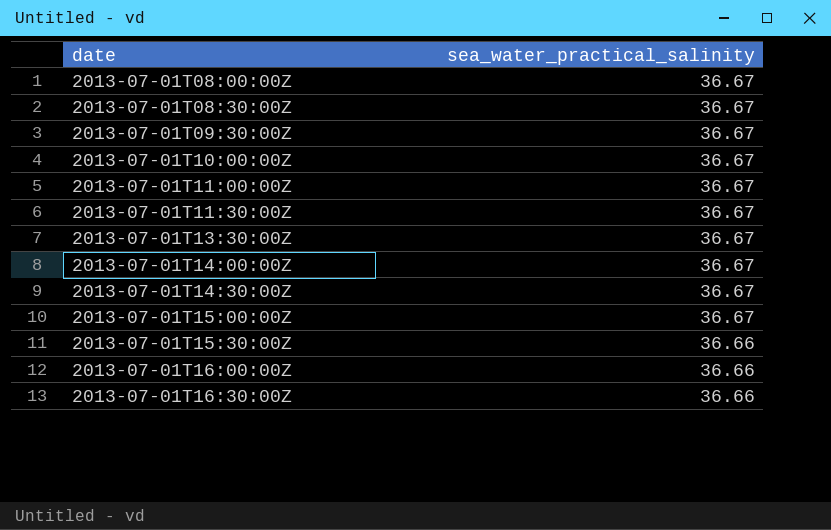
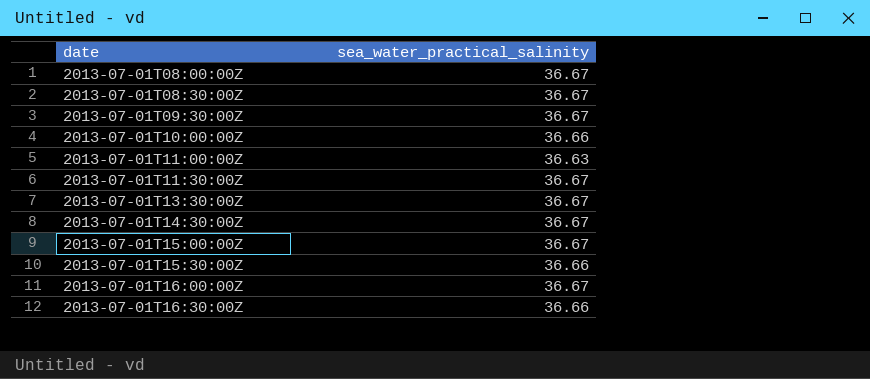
row 2013-07-01T14:00:00Z: 36.67 -> none
2013-07-01T10:00:00Z | sea_water_practical_salinity: 36.67 -> 36.66
2013-07-01T11:00:00Z | sea_water_practical_salinity: 36.67 -> 36.63
2013-07-01T16:00:00Z | sea_water_practical_salinity: 36.66 -> 36.67

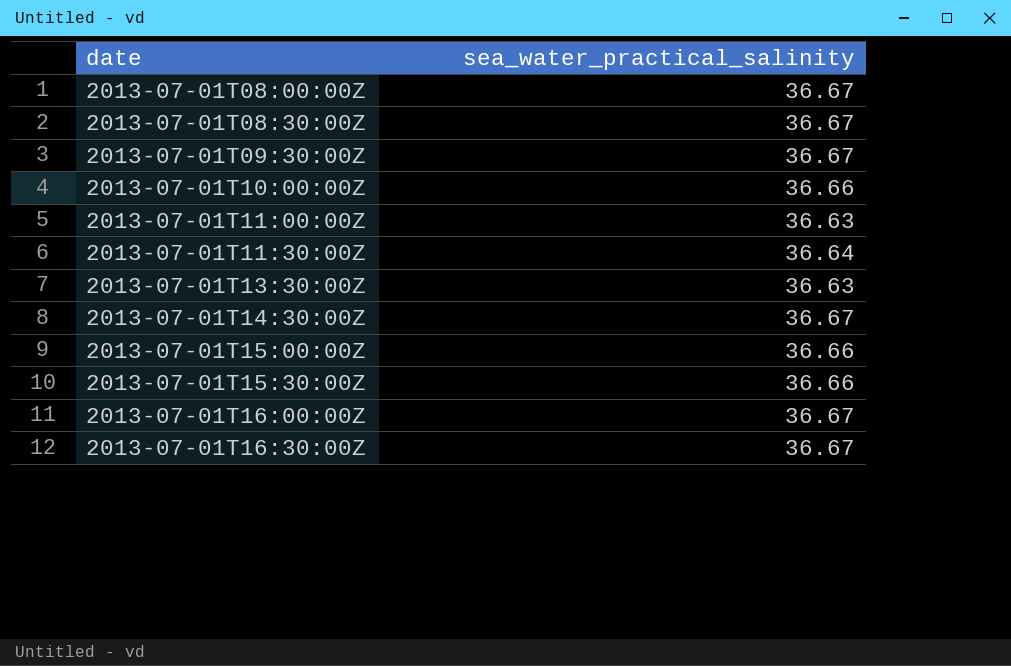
2013-07-01T11:30:00Z | sea_water_practical_salinity: 36.67 -> 36.64
2013-07-01T13:30:00Z | sea_water_practical_salinity: 36.67 -> 36.63
2013-07-01T15:00:00Z | sea_water_practical_salinity: 36.67 -> 36.66
2013-07-01T16:30:00Z | sea_water_practical_salinity: 36.66 -> 36.67

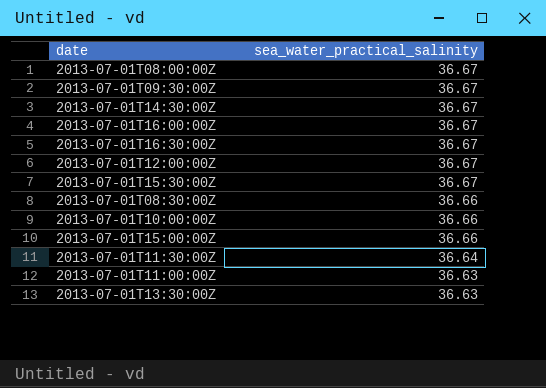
row order: date ascending -> sea_water_practical_salinity descending
row 2013-07-01T12:00:00Z: none -> 36.67
2013-07-01T15:30:00Z | sea_water_practical_salinity: 36.66 -> 36.67
2013-07-01T08:30:00Z | sea_water_practical_salinity: 36.67 -> 36.66

